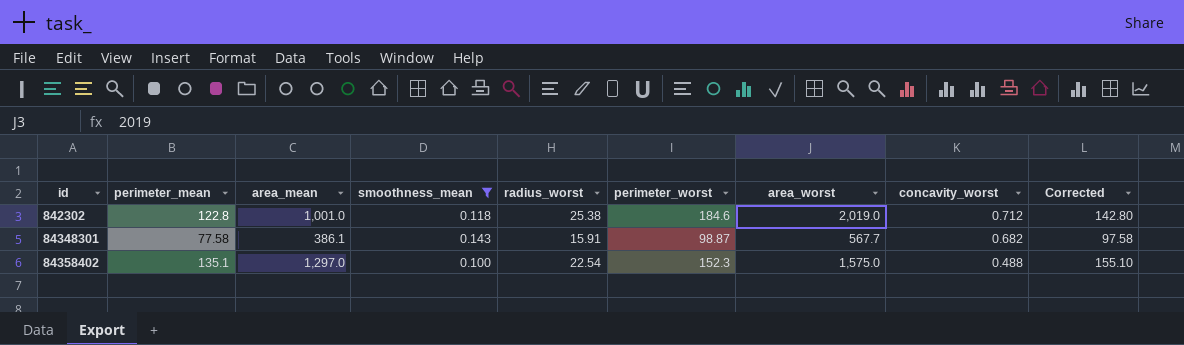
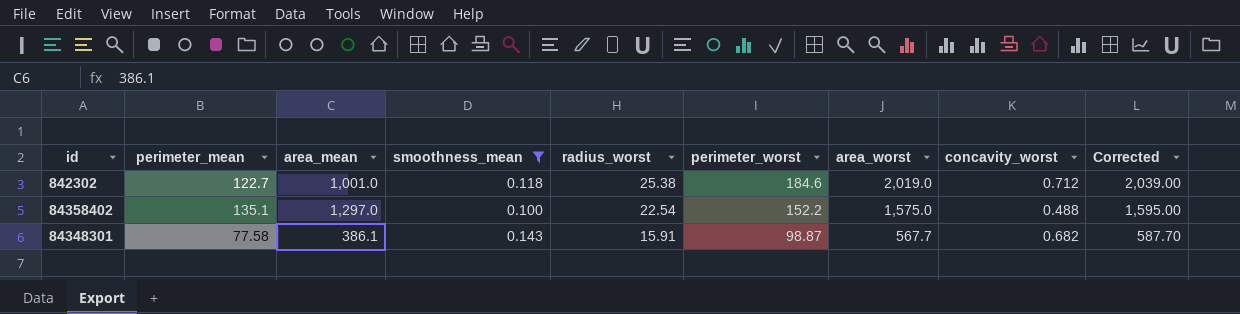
row order: id ascending -> radius_worst descending
column Corrected | formula: [perimeter_mean] + 20 -> [area_worst] + 20
842302 | perimeter_mean: 122.8 -> 122.7
84358402 | perimeter_worst: 152.3 -> 152.2

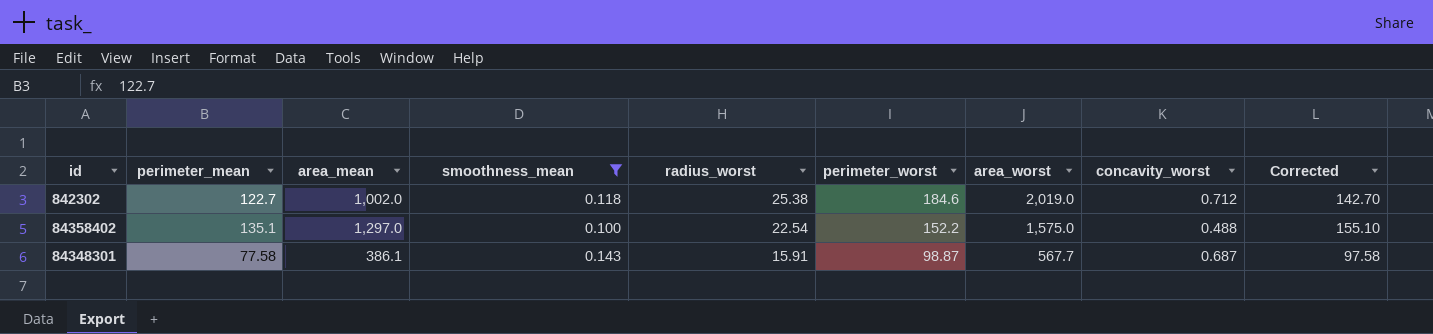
column Corrected | formula: [area_worst] + 20 -> [perimeter_mean] + 20
842302 | area_mean: 1,001.0 -> 1,002.0
84348301 | concavity_worst: 0.682 -> 0.687

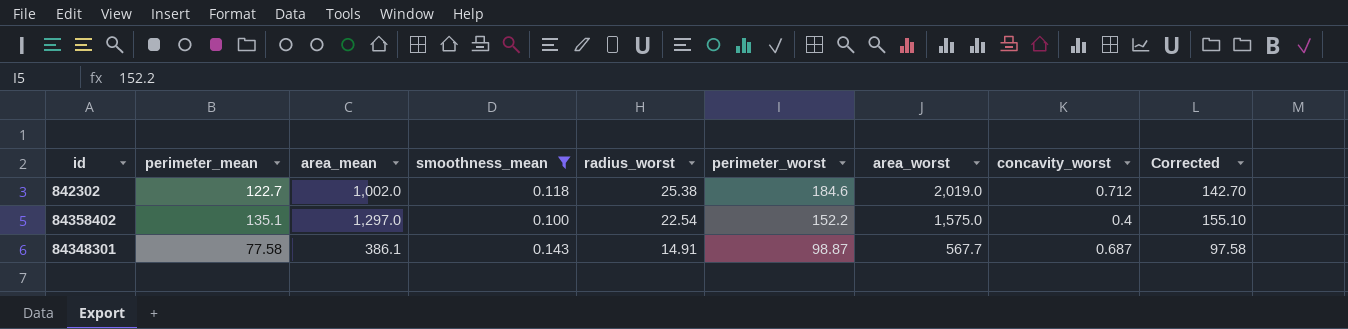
84358402 | concavity_worst: 0.488 -> 0.4
84348301 | radius_worst: 15.91 -> 14.91

